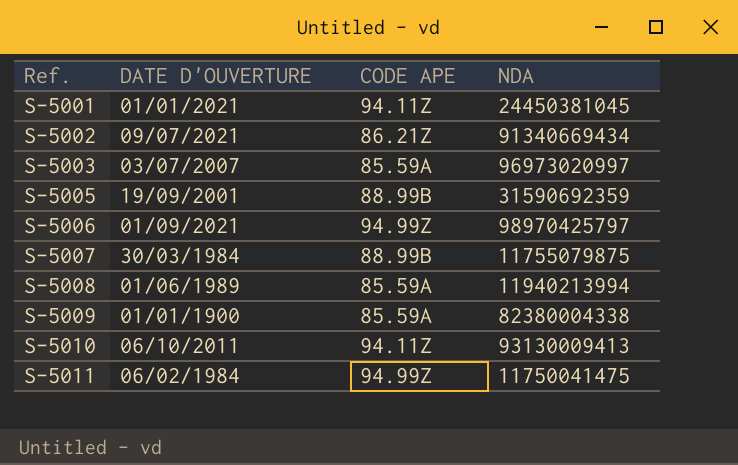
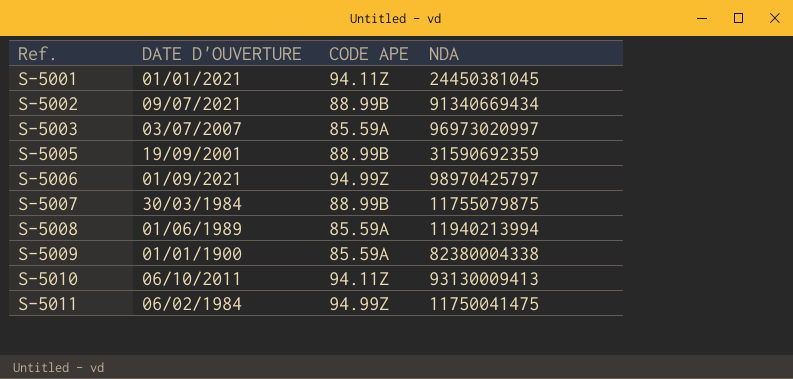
S-5002 | CODE APE: 86.21Z -> 88.99B

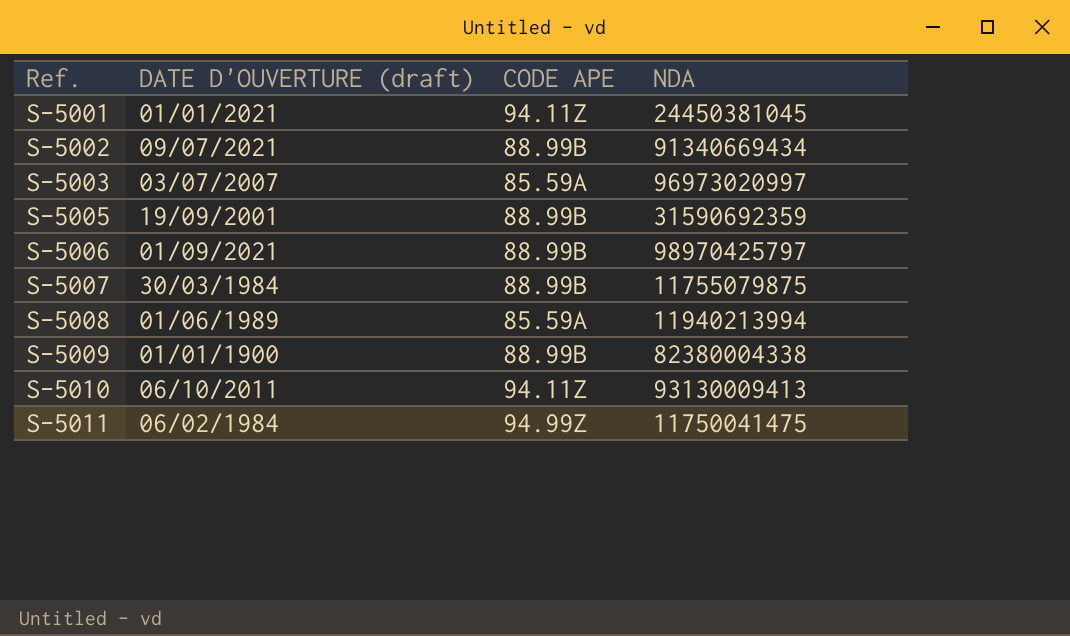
column name: DATE D'OUVERTURE -> DATE D'OUVERTURE (draft)
S-5006 | CODE APE: 94.99Z -> 88.99B
S-5009 | CODE APE: 85.59A -> 88.99B

